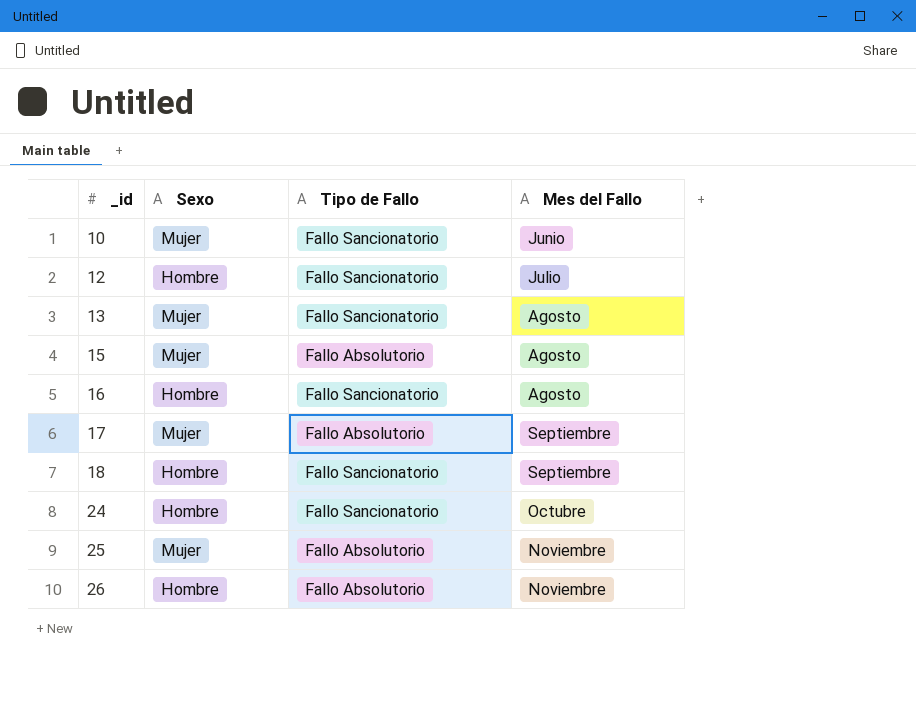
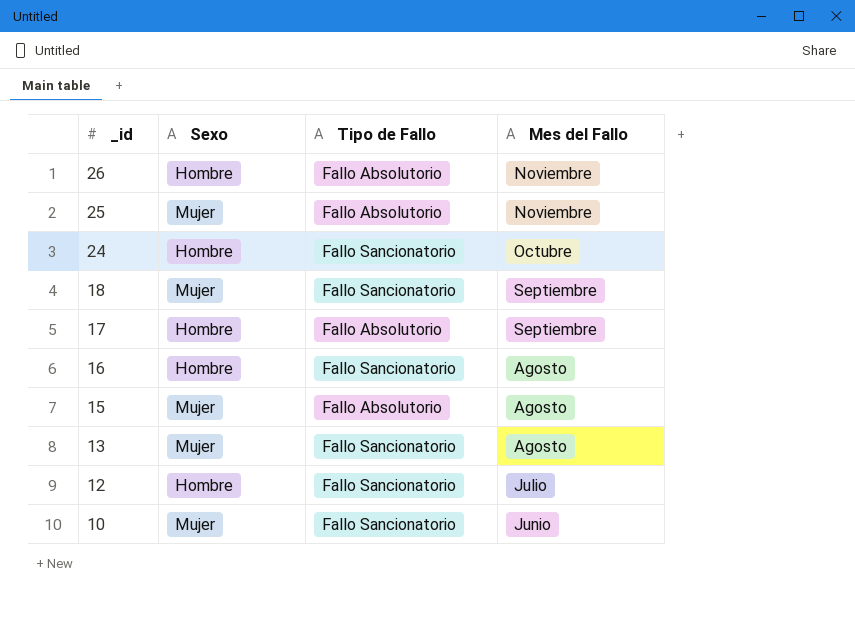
row order: _id ascending -> _id descending
18 | Sexo: Hombre -> Mujer
17 | Sexo: Mujer -> Hombre

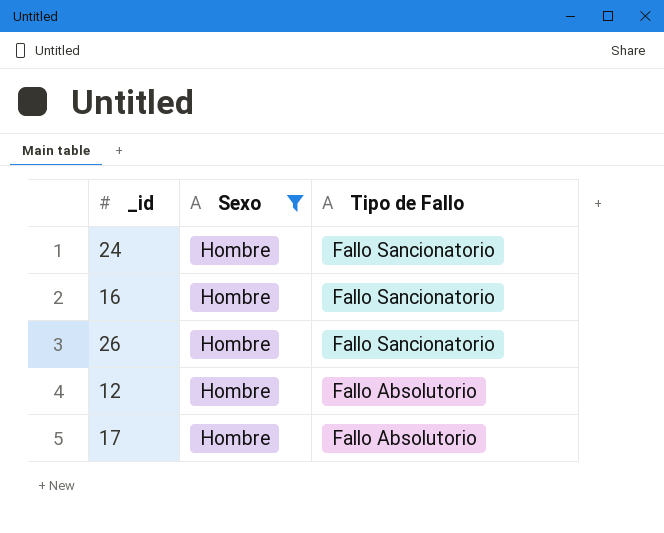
filter: none -> Sexo = Hombre
row order: _id descending -> Tipo de Fallo descending
column Mes del Fallo | position: 4 -> none
26 | Tipo de Fallo: Fallo Absolutorio -> Fallo Sancionatorio
12 | Tipo de Fallo: Fallo Sancionatorio -> Fallo Absolutorio

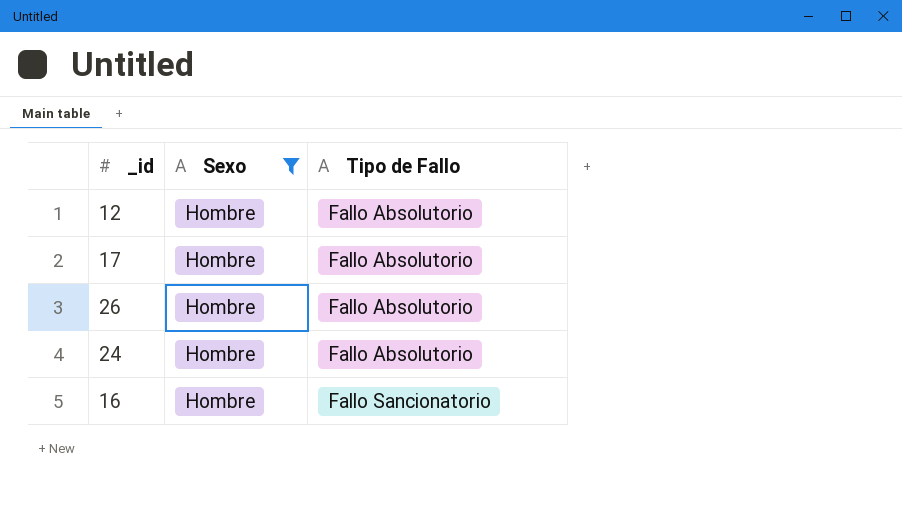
row order: Tipo de Fallo descending -> Tipo de Fallo ascending
26 | Tipo de Fallo: Fallo Sancionatorio -> Fallo Absolutorio
24 | Tipo de Fallo: Fallo Sancionatorio -> Fallo Absolutorio

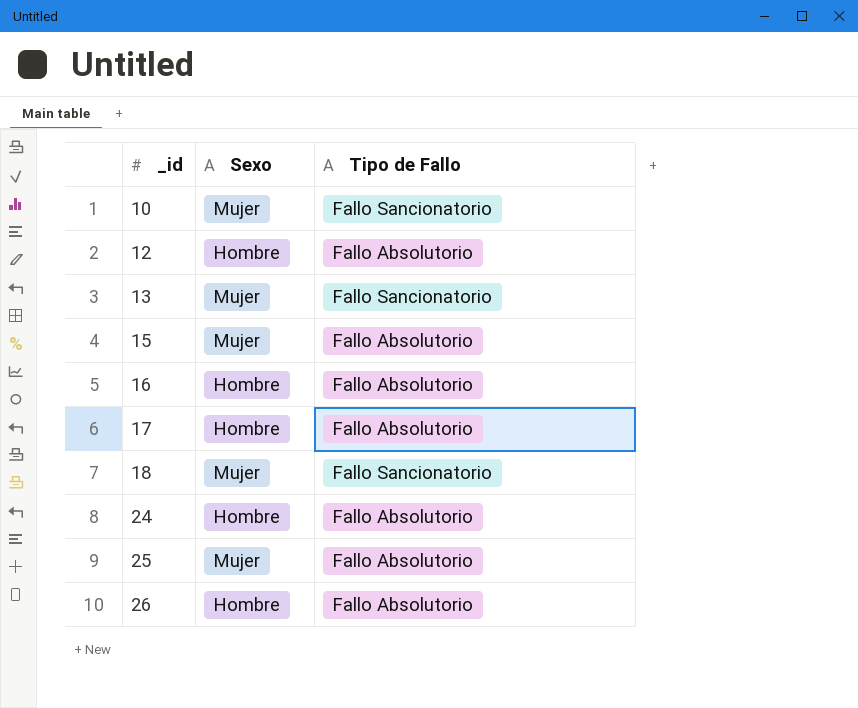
filter: Sexo = Hombre -> none
row order: Tipo de Fallo ascending -> _id ascending
16 | Tipo de Fallo: Fallo Sancionatorio -> Fallo Absolutorio

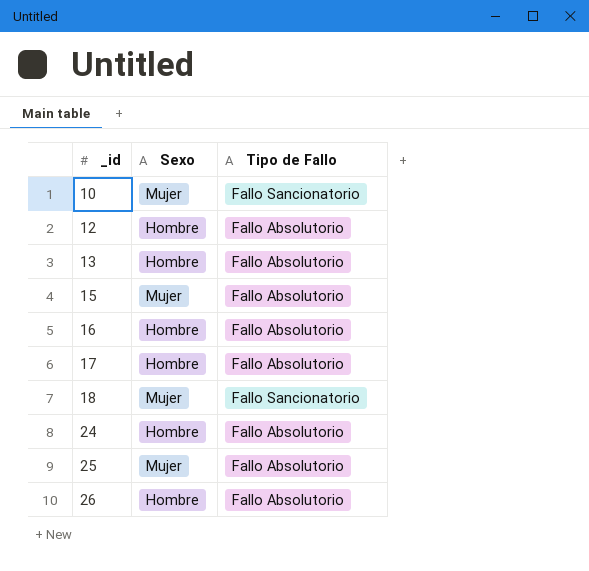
13 | Sexo: Mujer -> Hombre
13 | Tipo de Fallo: Fallo Sancionatorio -> Fallo Absolutorio

